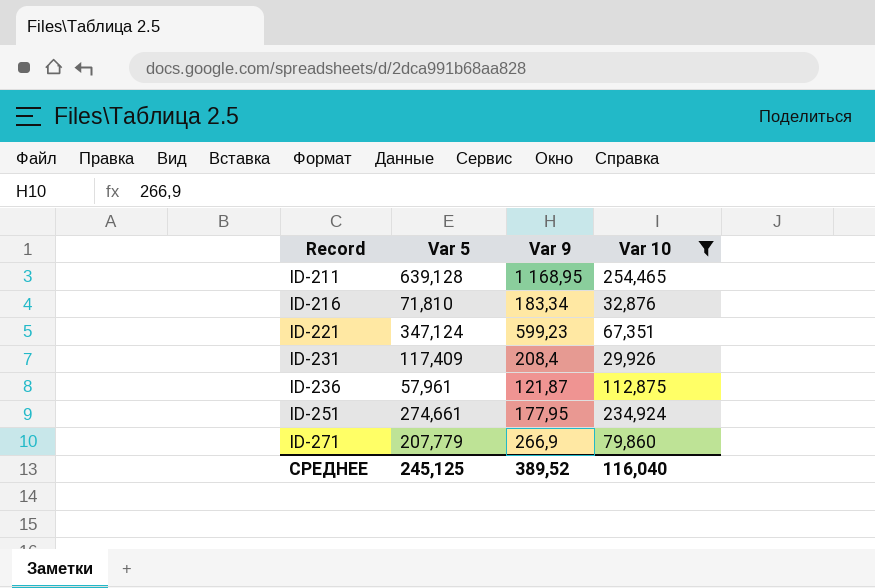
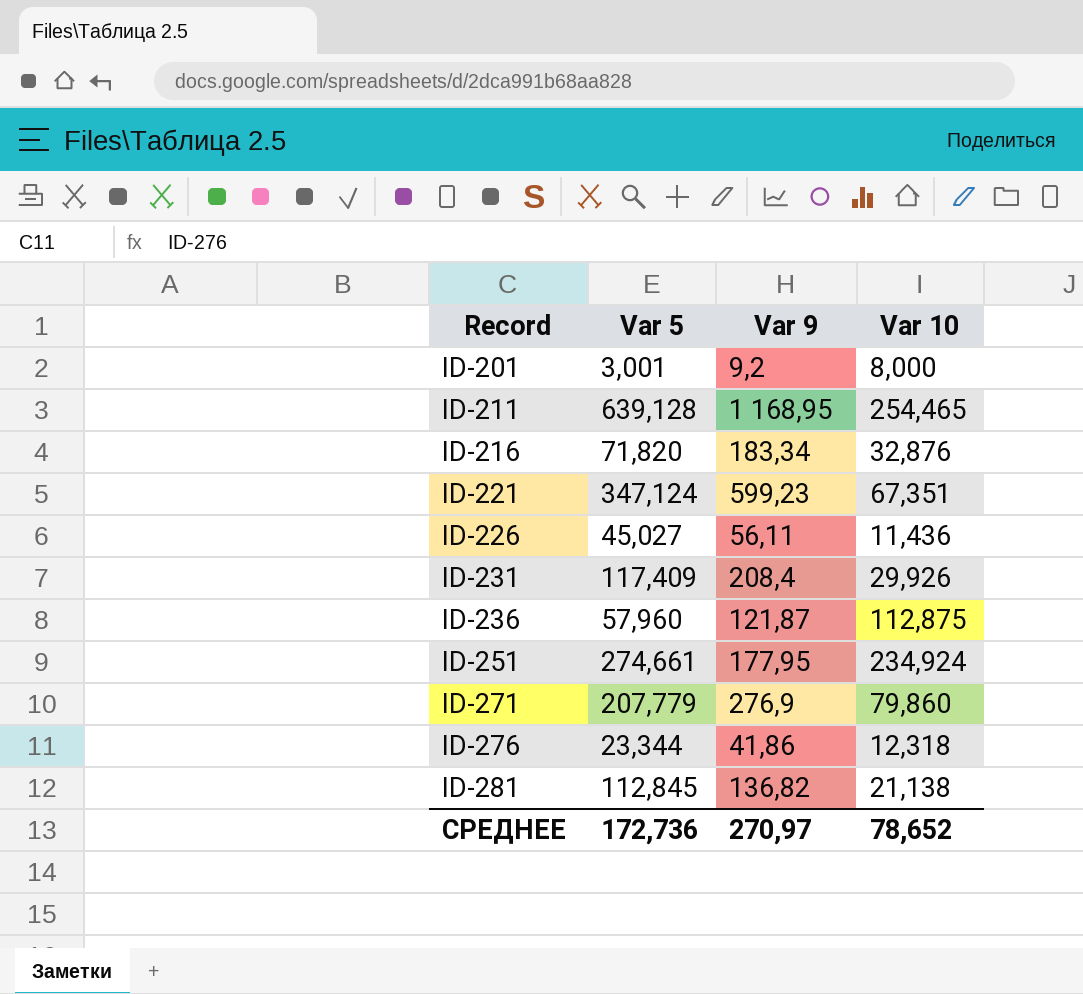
filter: Var 10 >= 29,926 -> none
ID-216 | Var 5: 71,810 -> 71,820
ID-236 | Var 5: 57,961 -> 57,960
ID-271 | Var 9: 266,9 -> 276,9
СРЕДНЕЕ | Var 5: 245,125 -> 172,736
СРЕДНЕЕ | Var 9: 389,52 -> 270,97
СРЕДНЕЕ | Var 10: 116,040 -> 78,652

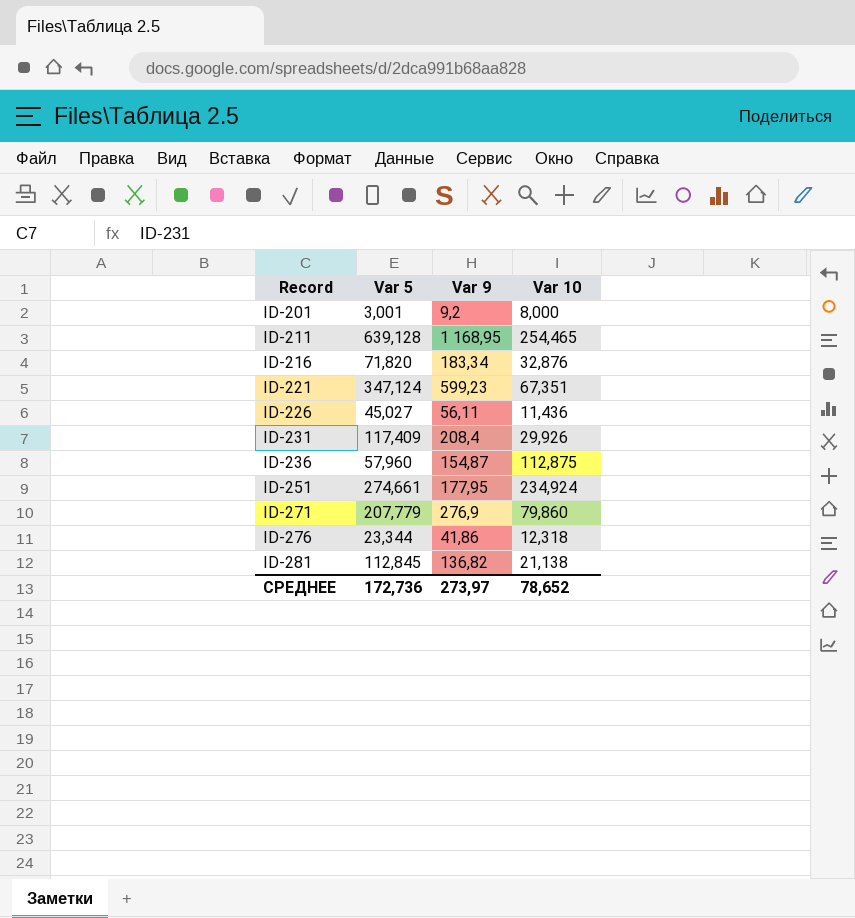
ID-236 | Var 9: 121,87 -> 154,87
СРЕДНЕЕ | Var 9: 270,97 -> 273,97

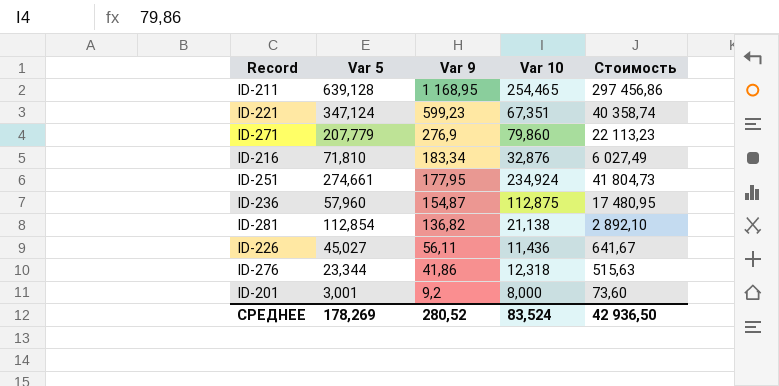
row order: Record ascending -> Var 9 descending
column Стоимость | formula: none -> [Var 9] * [Var 10]
row ID-231: 117,409 | 208,4 | 29,926 -> none
ID-216 | Var 5: 71,820 -> 71,810
ID-281 | Var 5: 112,845 -> 112,854
СРЕДНЕЕ | Var 5: 172,736 -> 178,269
СРЕДНЕЕ | Var 9: 273,97 -> 280,52
СРЕДНЕЕ | Var 10: 78,652 -> 83,524

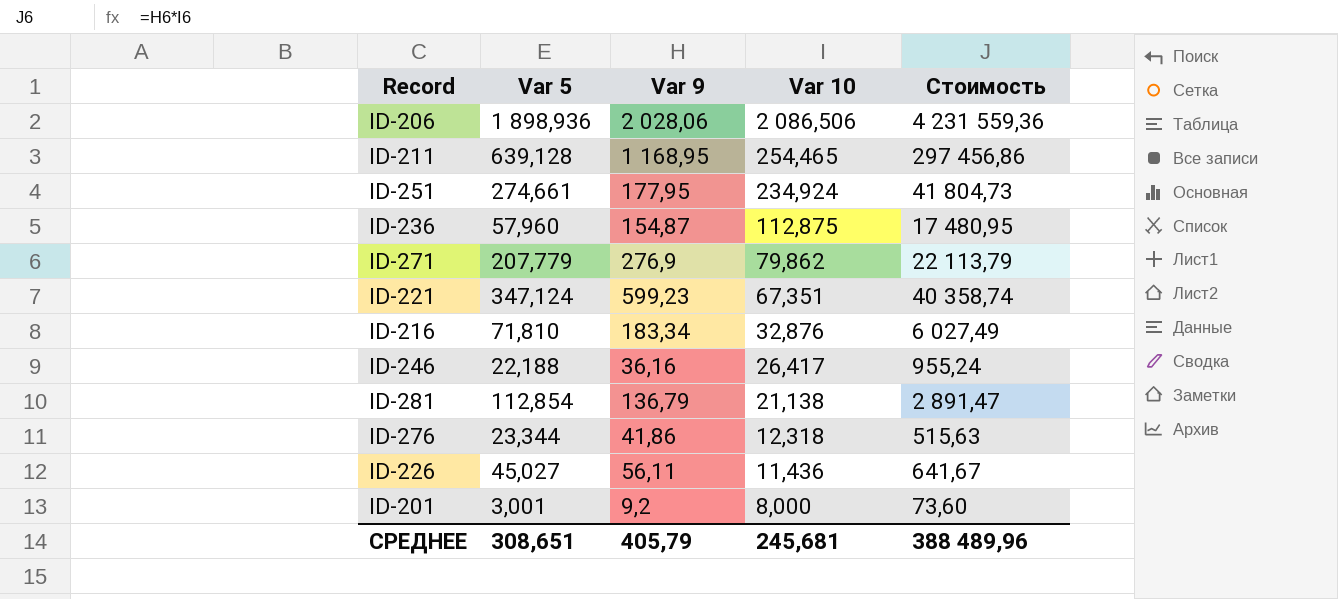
row order: Var 9 descending -> Var 10 descending
row ID-206: none -> 1 898,936 | 2 028,06 | 2 086,506 | 4 231 559,36
ID-271 | Var 10: 79,860 -> 79,862
ID-271 | Стоимость: 22 113,23 -> 22 113,79
row ID-246: none -> 22,188 | 36,16 | 26,417 | 955,24
ID-281 | Var 9: 136,82 -> 136,79
ID-281 | Стоимость: 2 892,10 -> 2 891,47
СРЕДНЕЕ | Var 5: 178,269 -> 308,651
СРЕДНЕЕ | Var 9: 280,52 -> 405,79
СРЕДНЕЕ | Var 10: 83,524 -> 245,681
СРЕДНЕЕ | Стоимость: 42 936,50 -> 388 489,96

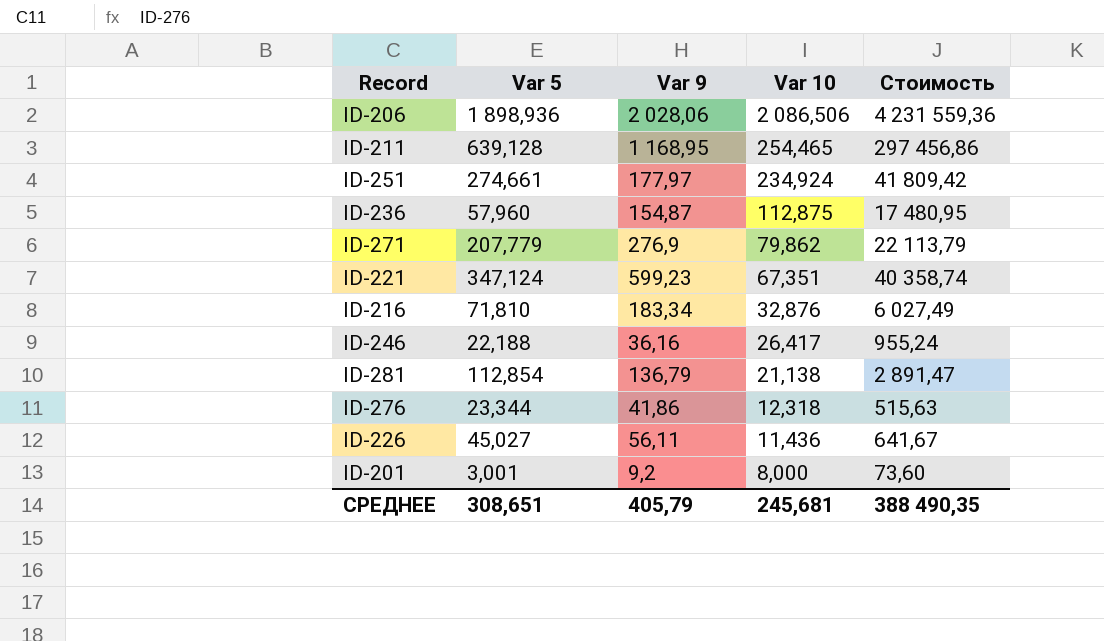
ID-251 | Var 9: 177,95 -> 177,97
ID-251 | Стоимость: 41 804,73 -> 41 809,42
СРЕДНЕЕ | Стоимость: 388 489,96 -> 388 490,35

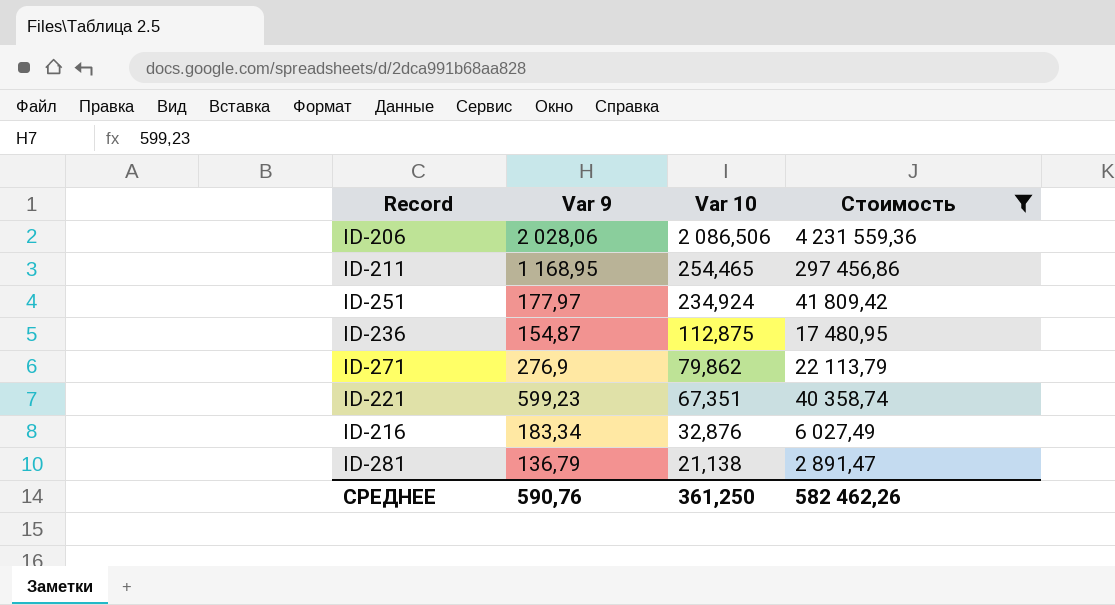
filter: none -> Стоимость >= 2 891,47
column Var 5 | position: 2 -> none
СРЕДНЕЕ | Var 9: 405,79 -> 590,76
СРЕДНЕЕ | Var 10: 245,681 -> 361,250
СРЕДНЕЕ | Стоимость: 388 490,35 -> 582 462,26

